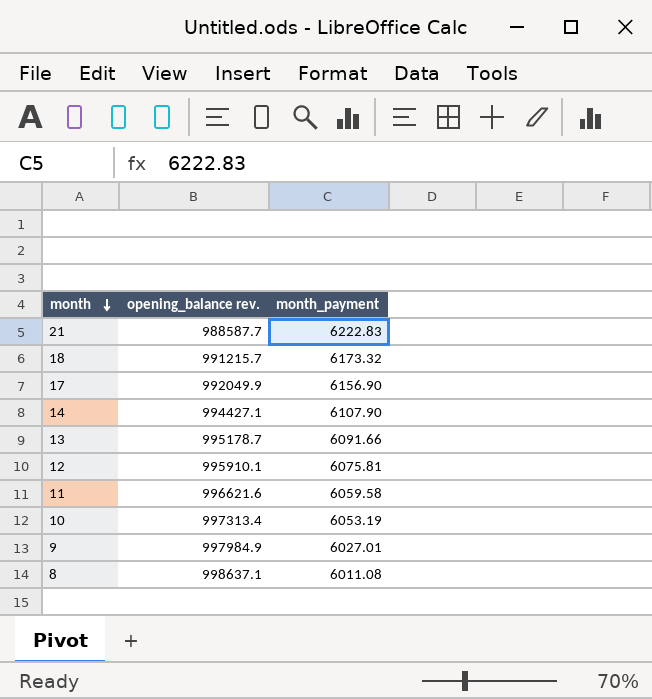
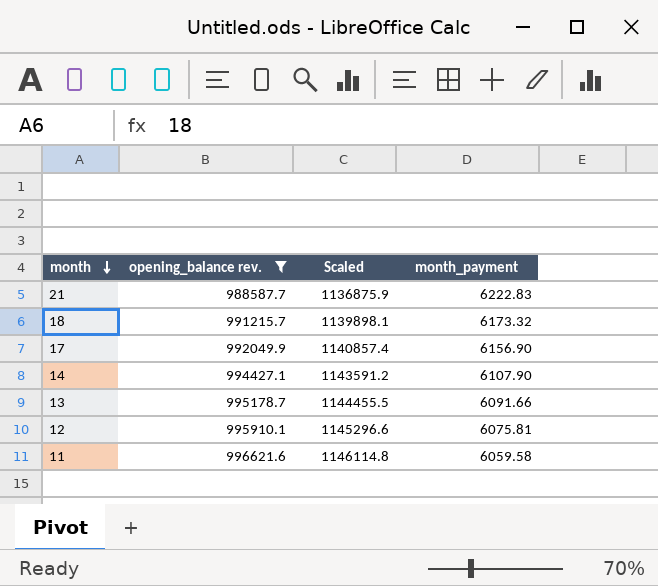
filter: none -> opening_balance rev. <= 996621.6
column Scaled | formula: none -> [opening_balance rev.] * 1.15

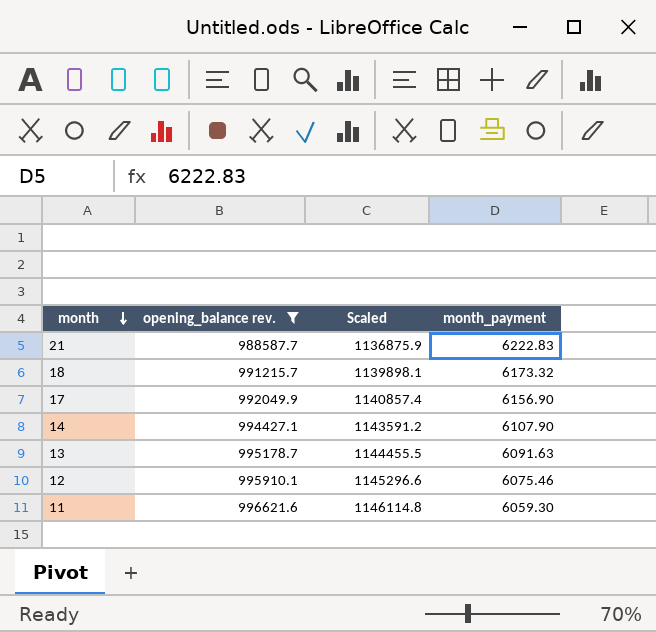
13 | month_payment: 6091.66 -> 6091.63
12 | month_payment: 6075.81 -> 6075.46
11 | month_payment: 6059.58 -> 6059.30

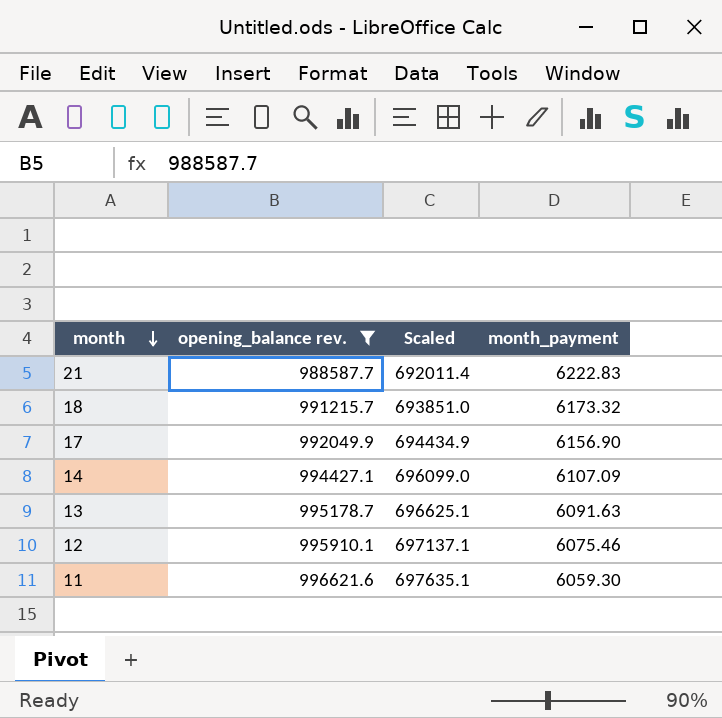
column Scaled | formula: [opening_balance rev.] * 1.15 -> [opening_balance rev.] * 0.7
14 | month_payment: 6107.90 -> 6107.09

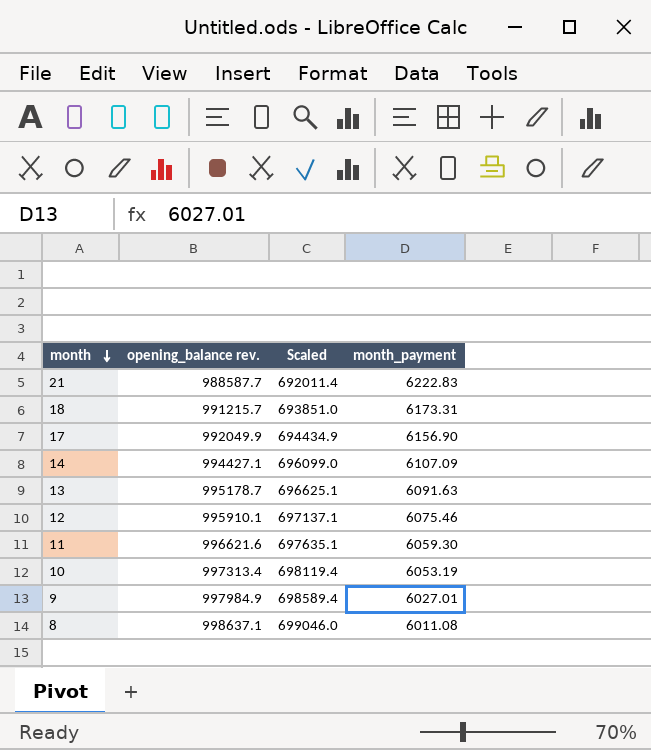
filter: opening_balance rev. <= 996621.6 -> none
18 | month_payment: 6173.32 -> 6173.31

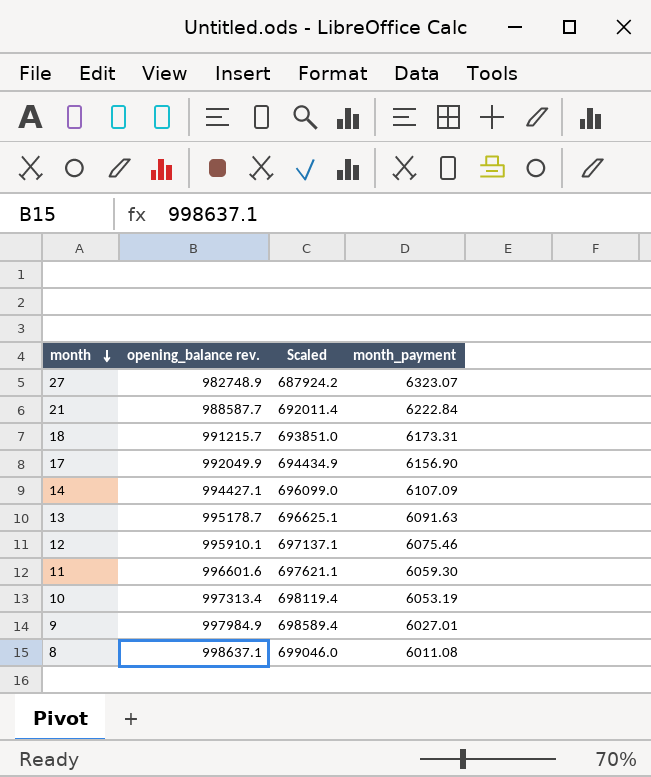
row 27: none -> 982748.9 | 687924.2 | 6323.07
21 | month_payment: 6222.83 -> 6222.84
11 | opening_balance rev.: 996621.6 -> 996601.6
11 | Scaled: 697635.1 -> 697621.1

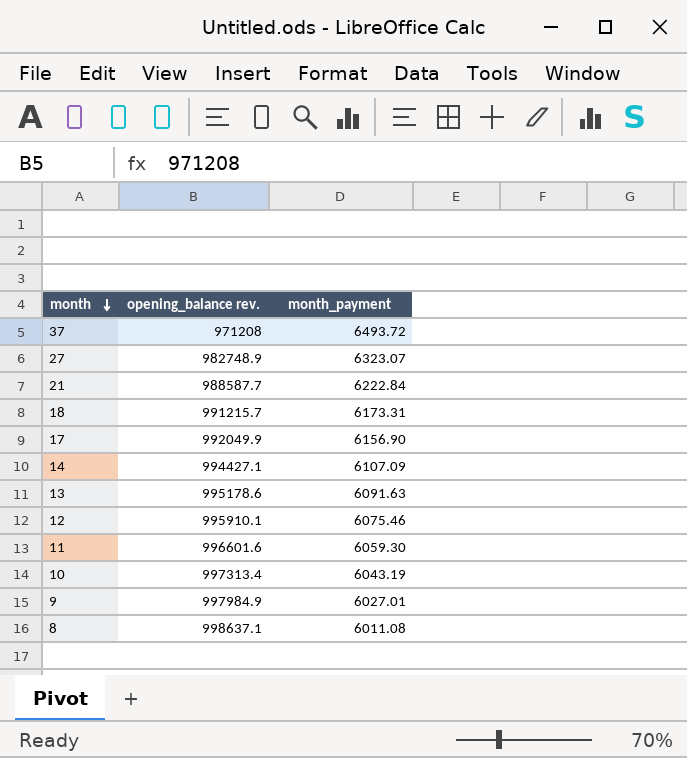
column Scaled | formula: [opening_balance rev.] * 0.7 -> none
row 37: none -> 971208 | 6493.72
13 | opening_balance rev.: 995178.7 -> 995178.6
10 | month_payment: 6053.19 -> 6043.19

